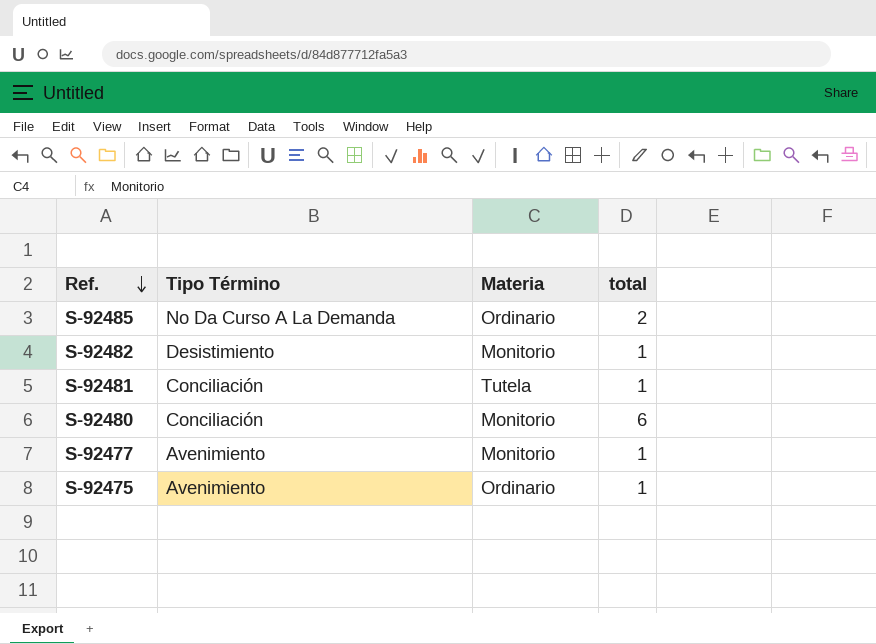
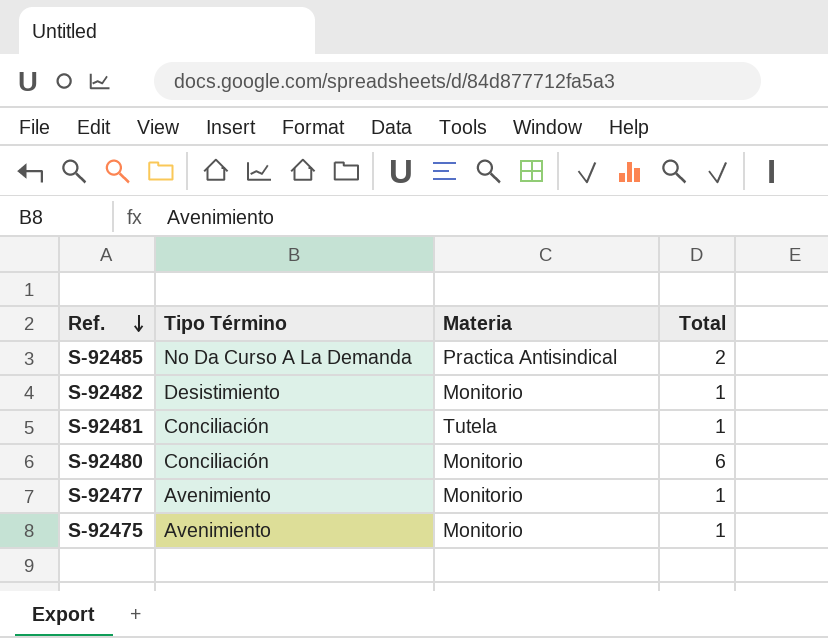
column name: total -> Total
S-92485 | Materia: Ordinario -> Practica Antisindical
S-92475 | Materia: Ordinario -> Monitorio

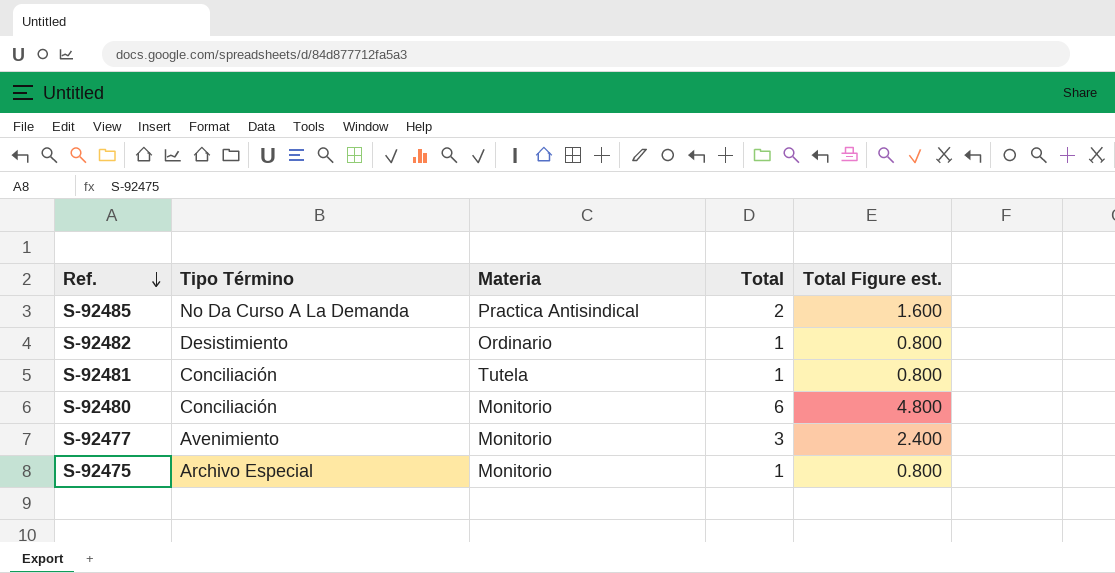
column Total Figure est. | formula: none -> [Total] * 0.8
S-92482 | Materia: Monitorio -> Ordinario
S-92477 | Total: 1 -> 3
S-92475 | Tipo Término: Avenimiento -> Archivo Especial

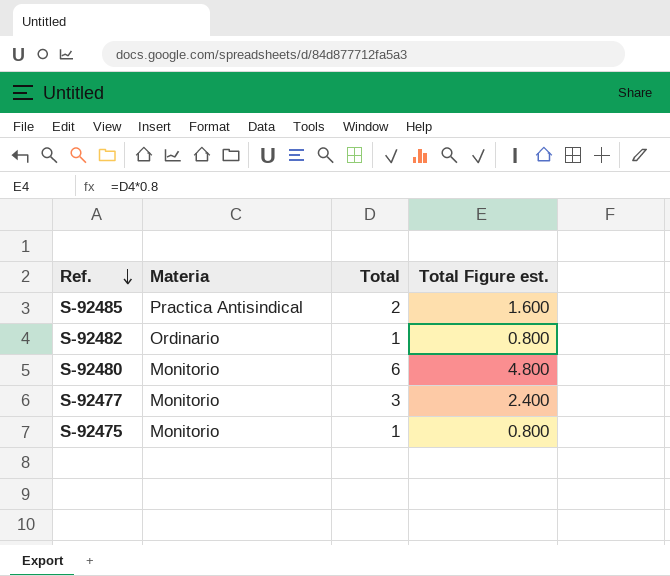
column Tipo Término | position: 2 -> none
row S-92481: Conciliación | Tutela | 1 | 0.800 -> none

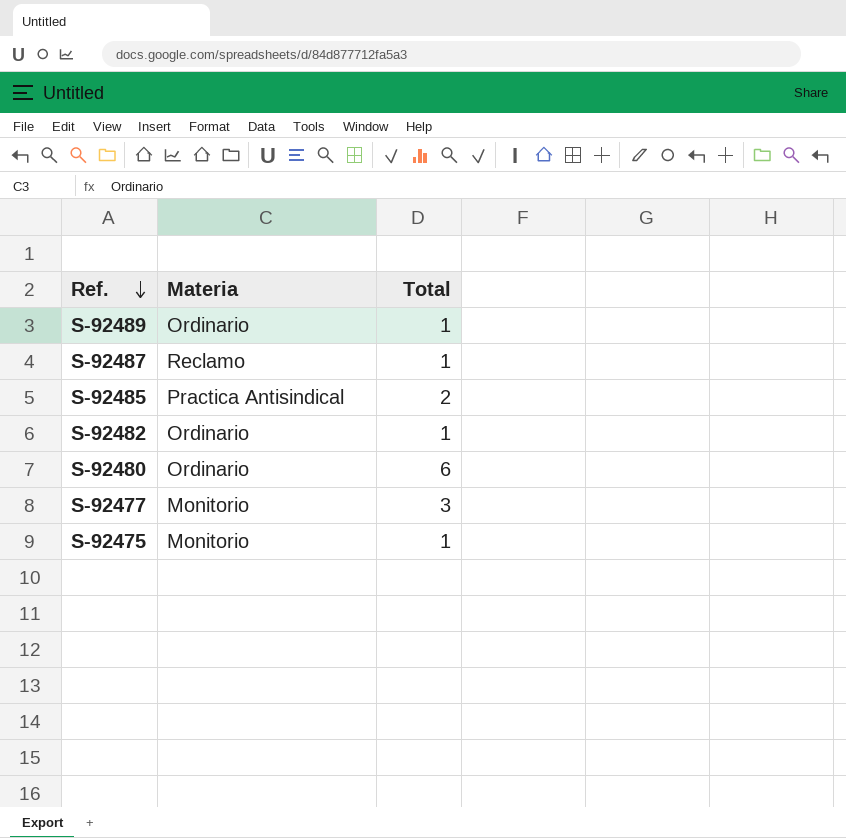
column Total Figure est. | formula: [Total] * 0.8 -> none
row S-92489: none -> Ordinario | 1
row S-92487: none -> Reclamo | 1
S-92480 | Materia: Monitorio -> Ordinario

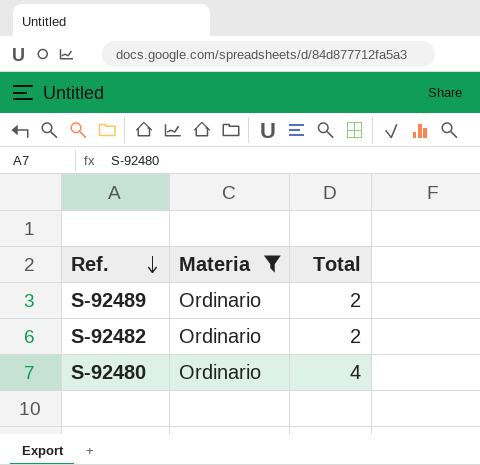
filter: none -> Materia = Ordinario
S-92489 | Total: 1 -> 2
S-92482 | Total: 1 -> 2
S-92480 | Total: 6 -> 4

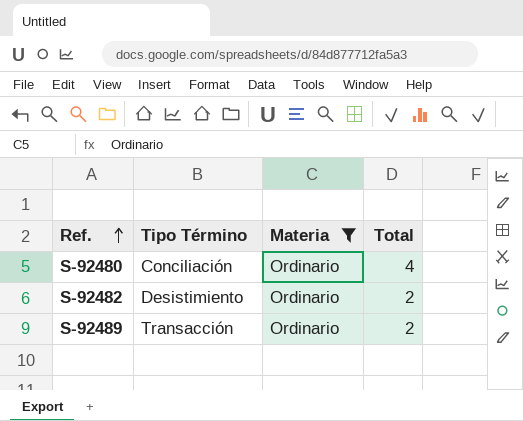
row order: Ref. descending -> Ref. ascending
column Tipo Término | position: none -> 2

